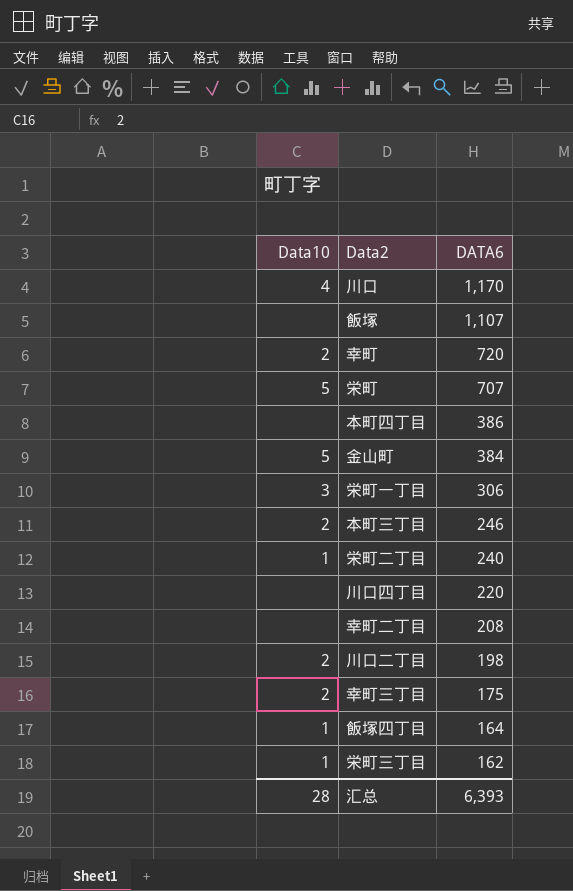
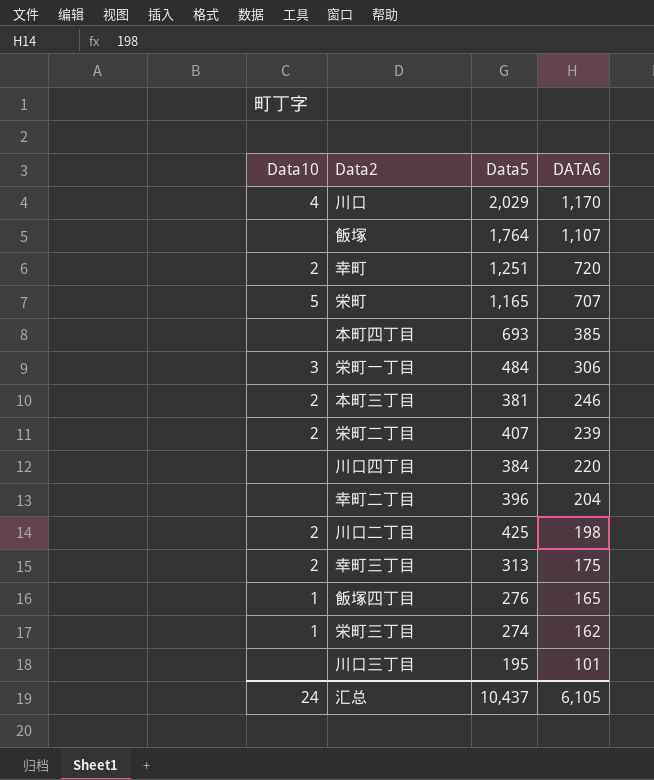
column Data5 | position: none -> 3
row 金山町: 5 | 384 -> none
本町四丁目 | DATA6: 386 -> 385
栄町二丁目 | Data10: 1 -> 2
栄町二丁目 | DATA6: 240 -> 239
幸町二丁目 | DATA6: 208 -> 204
飯塚四丁目 | DATA6: 164 -> 165
row 川口三丁目: none -> none | 195 | 101
汇总 | Data10: 28 -> 24
汇总 | DATA6: 6,393 -> 6,105

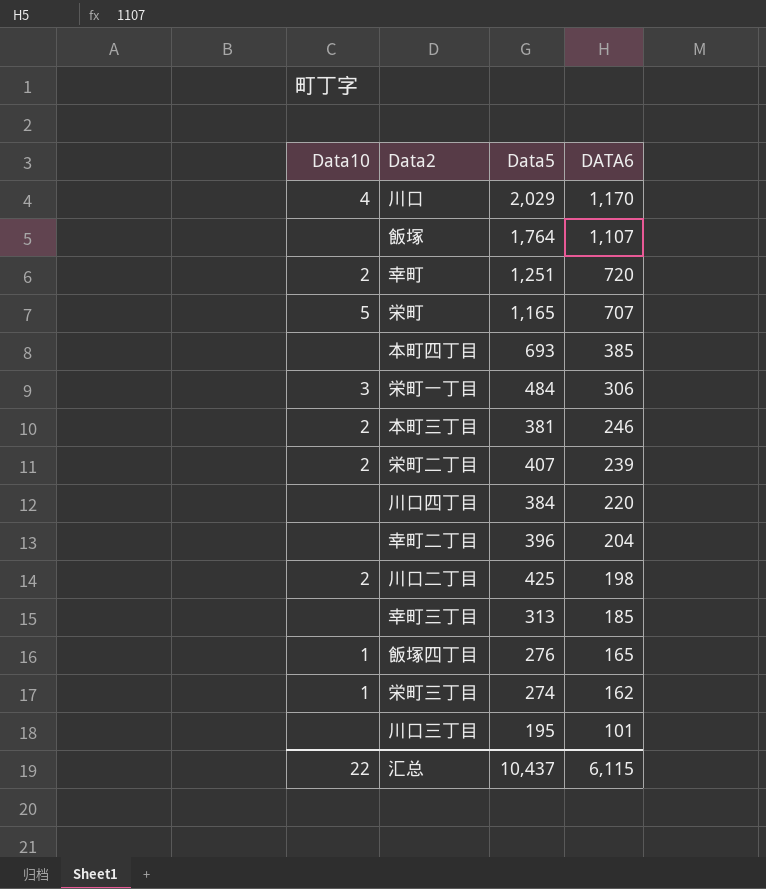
幸町三丁目 | Data10: 2 -> none
幸町三丁目 | DATA6: 175 -> 185
汇总 | Data10: 24 -> 22
汇总 | DATA6: 6,105 -> 6,115

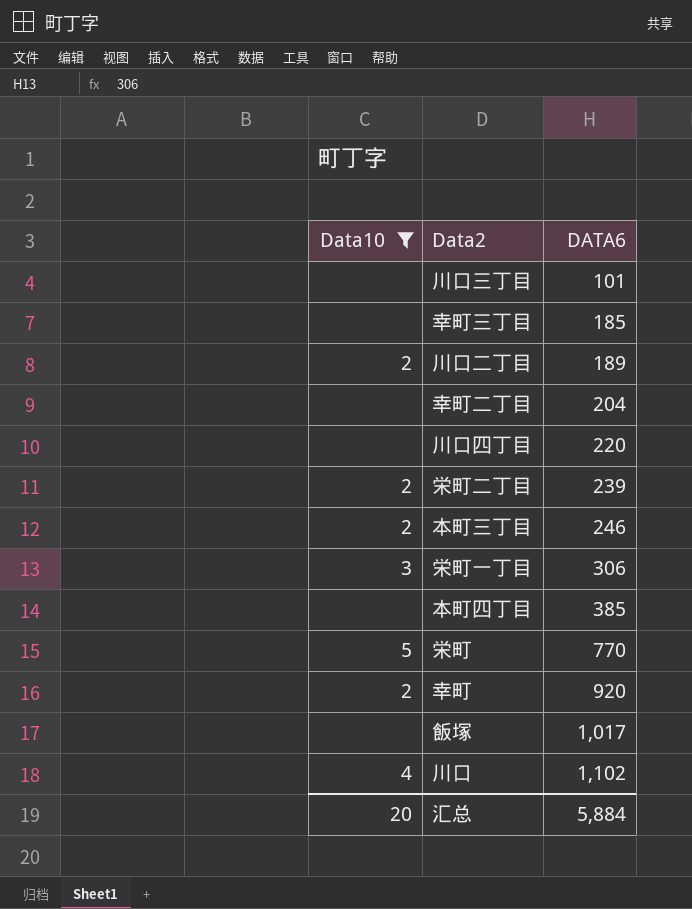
filter: none -> Data10 != 1
row order: DATA6 descending -> DATA6 ascending
column Data5 | position: 3 -> none
川口二丁目 | DATA6: 198 -> 189
栄町 | DATA6: 707 -> 770
幸町 | DATA6: 720 -> 920
飯塚 | DATA6: 1,107 -> 1,017
川口 | DATA6: 1,170 -> 1,102
汇总 | Data10: 22 -> 20
汇总 | DATA6: 6,115 -> 5,884

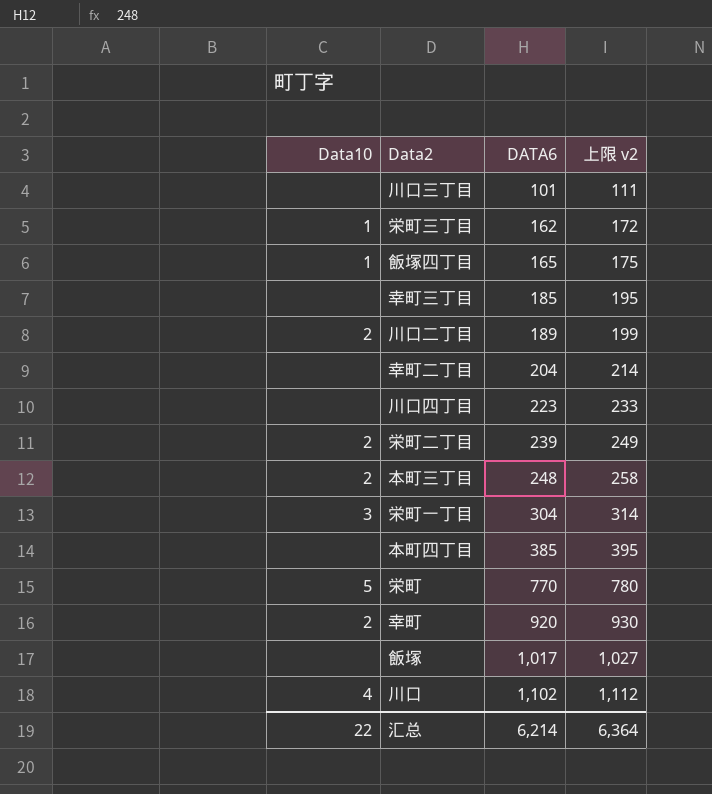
filter: Data10 != 1 -> none
column 上限 v2 | formula: none -> [DATA6] + 10
川口四丁目 | DATA6: 220 -> 223
本町三丁目 | DATA6: 246 -> 248
栄町一丁目 | DATA6: 306 -> 304
汇总 | Data10: 20 -> 22
汇总 | DATA6: 5,884 -> 6,214

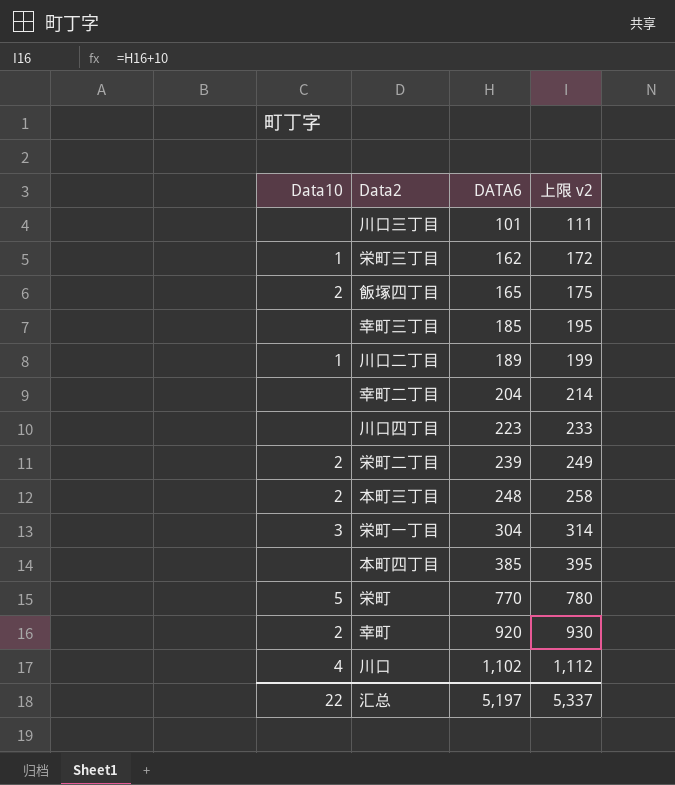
row 飯塚: none | 1,017 | 1,027 -> none
飯塚四丁目 | Data10: 1 -> 2
川口二丁目 | Data10: 2 -> 1
汇总 | DATA6: 6,214 -> 5,197
汇总 | 上限 v2: 6,364 -> 5,337

